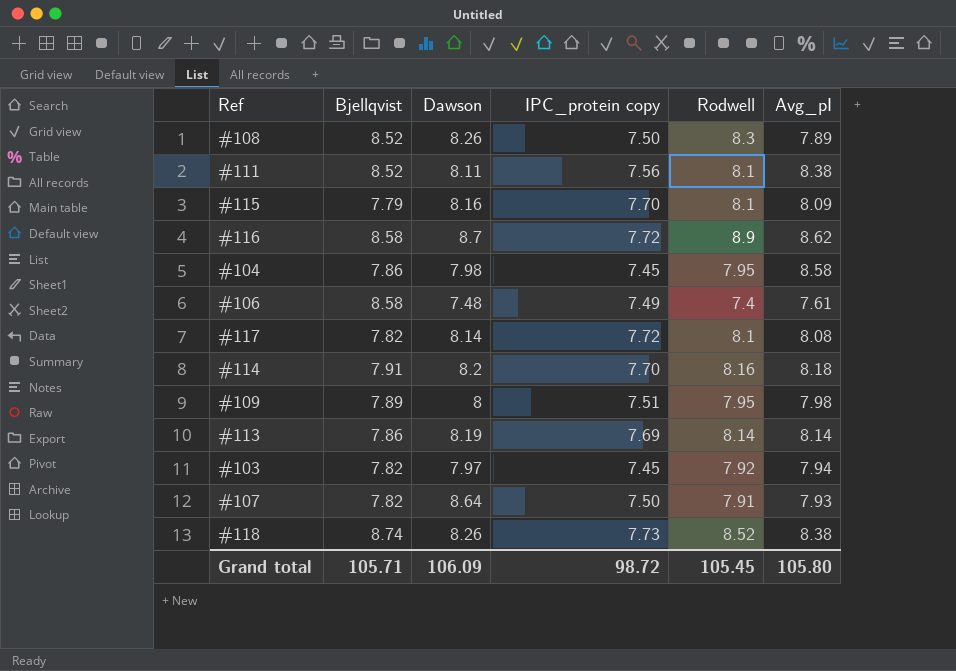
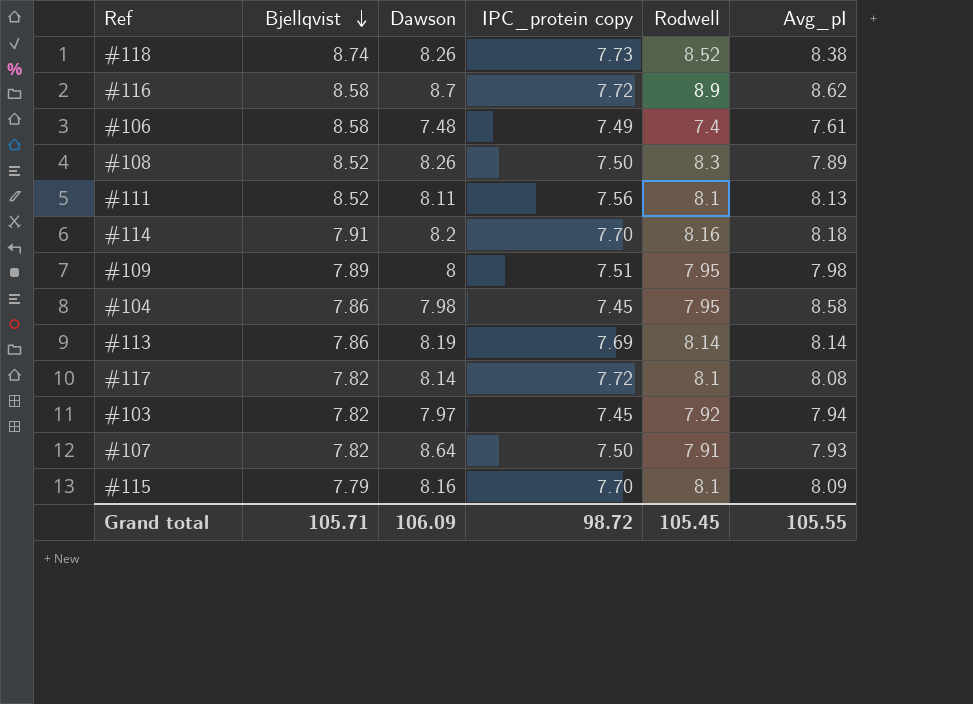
row order: none -> Bjellqvist descending
#111 | Avg_pI: 8.38 -> 8.13
Grand total | Avg_pI: 105.80 -> 105.55

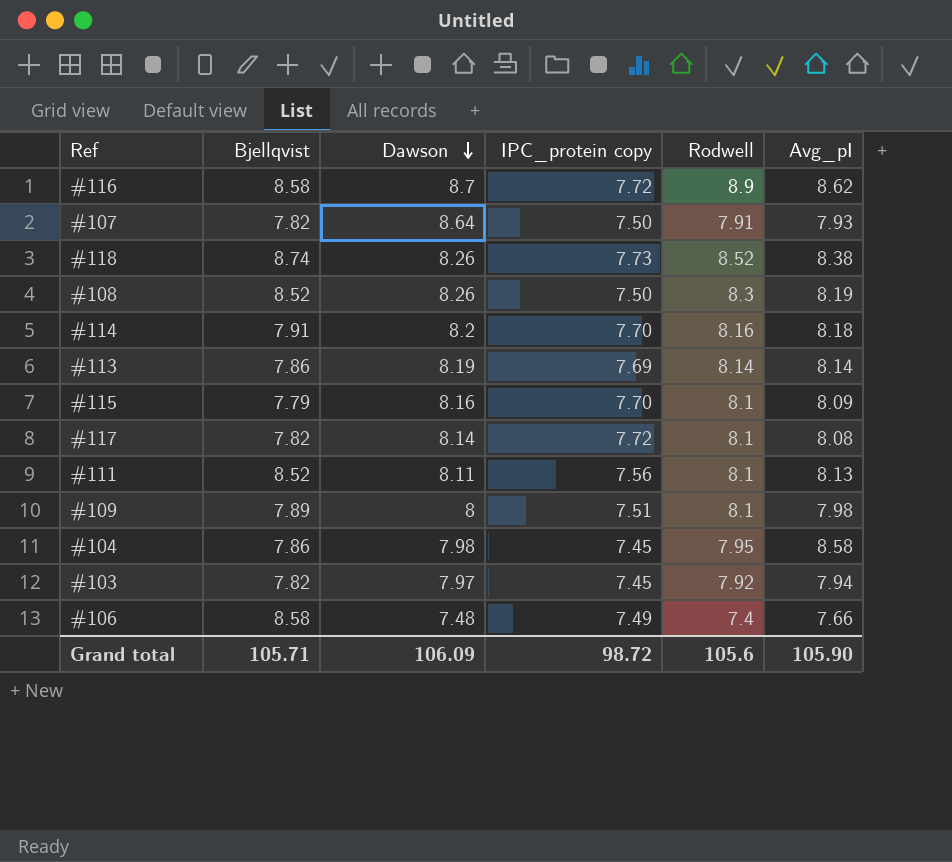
row order: Bjellqvist descending -> Dawson descending
#108 | Avg_pI: 7.89 -> 8.19
#109 | Rodwell: 7.95 -> 8.1
#106 | Avg_pI: 7.61 -> 7.66
Grand total | Rodwell: 105.45 -> 105.6
Grand total | Avg_pI: 105.55 -> 105.90

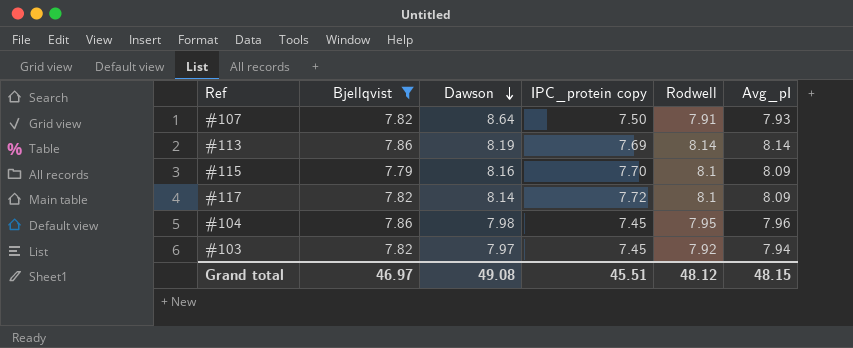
filter: none -> Bjellqvist <= 7.86
#117 | Avg_pI: 8.08 -> 8.09
#104 | Avg_pI: 8.58 -> 7.96
Grand total | Bjellqvist: 105.71 -> 46.97
Grand total | Dawson: 106.09 -> 49.08
Grand total | IPC_protein copy: 98.72 -> 45.51
Grand total | Rodwell: 105.6 -> 48.12
Grand total | Avg_pI: 105.90 -> 48.15

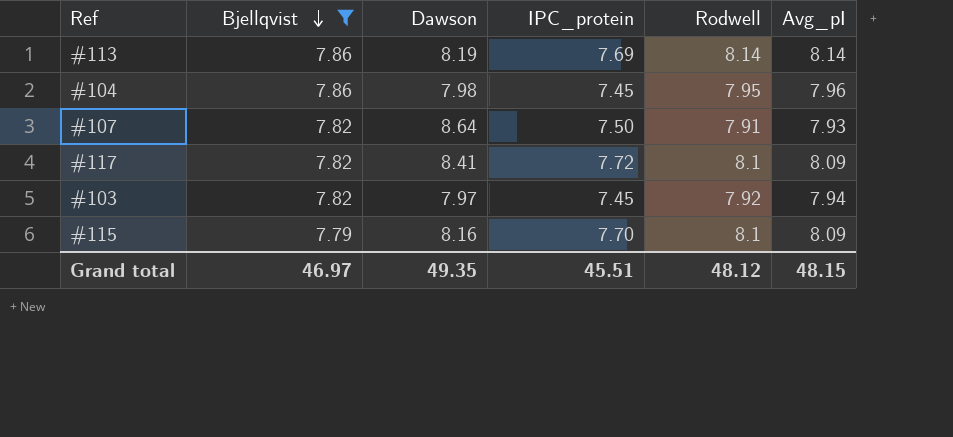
row order: Dawson descending -> Bjellqvist descending
column name: IPC_protein copy -> IPC_protein
#117 | Dawson: 8.14 -> 8.41
Grand total | Dawson: 49.08 -> 49.35

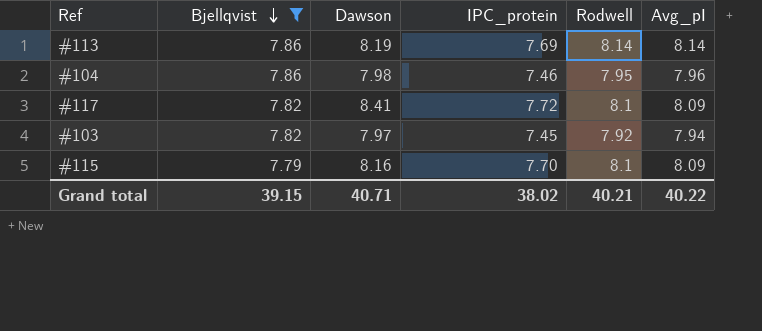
row #107: 7.82 | 8.64 | 7.50 | 7.91 | 7.93 -> none
#104 | IPC_protein: 7.45 -> 7.46
Grand total | Bjellqvist: 46.97 -> 39.15
Grand total | Dawson: 49.35 -> 40.71
Grand total | IPC_protein: 45.51 -> 38.02
Grand total | Rodwell: 48.12 -> 40.21
Grand total | Avg_pI: 48.15 -> 40.22

